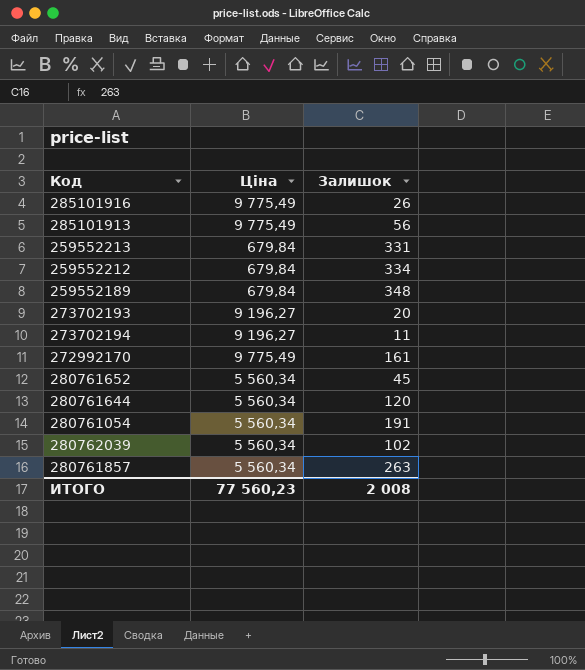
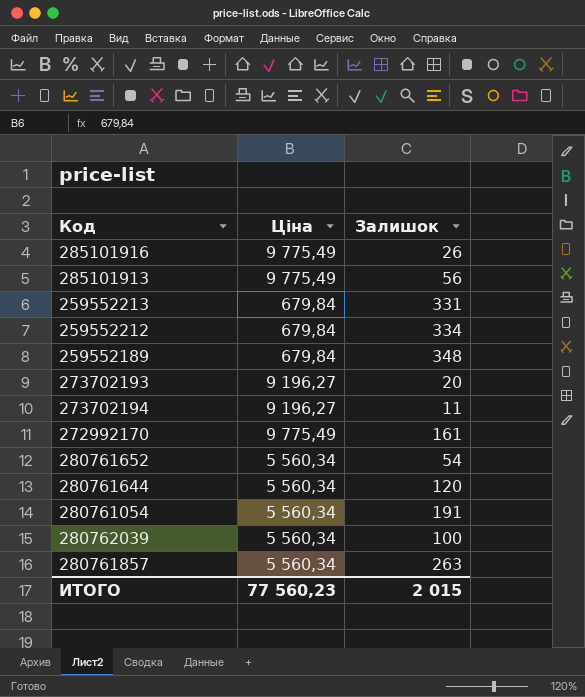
280761652 | Залишок: 45 -> 54
280762039 | Залишок: 102 -> 100
ИТОГО | Залишок: 2 008 -> 2 015

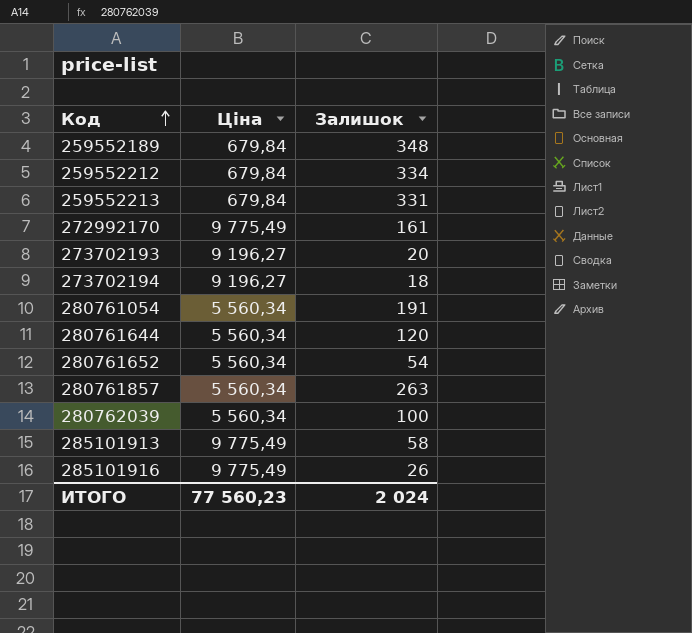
row order: none -> Код ascending
273702194 | Залишок: 11 -> 18
285101913 | Залишок: 56 -> 58
ИТОГО | Залишок: 2 015 -> 2 024

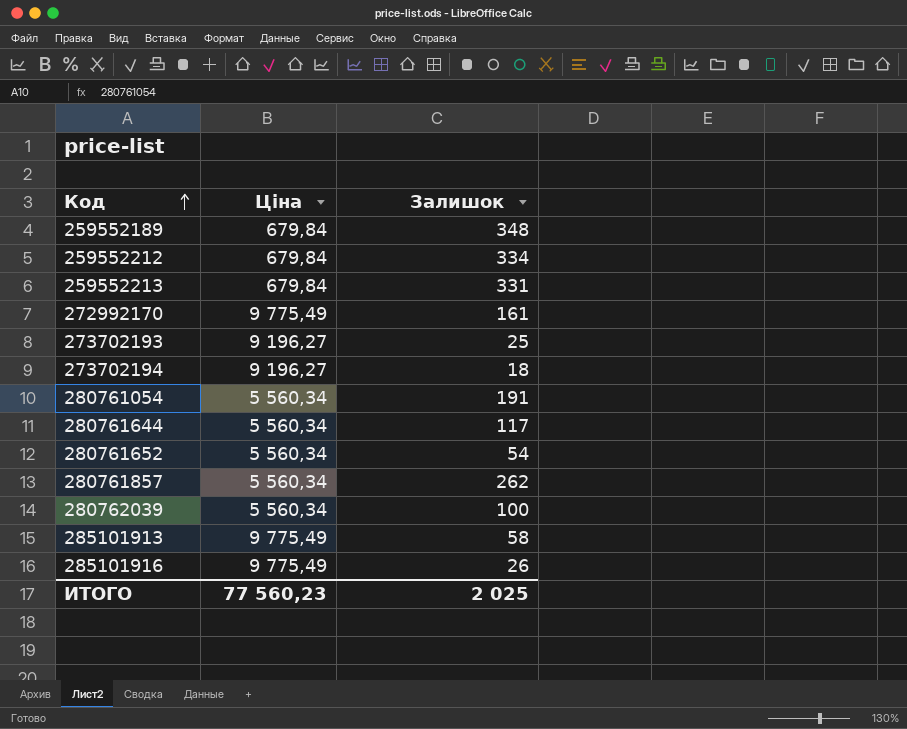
273702193 | Залишок: 20 -> 25
280761644 | Залишок: 120 -> 117
280761857 | Залишок: 263 -> 262
ИТОГО | Залишок: 2 024 -> 2 025

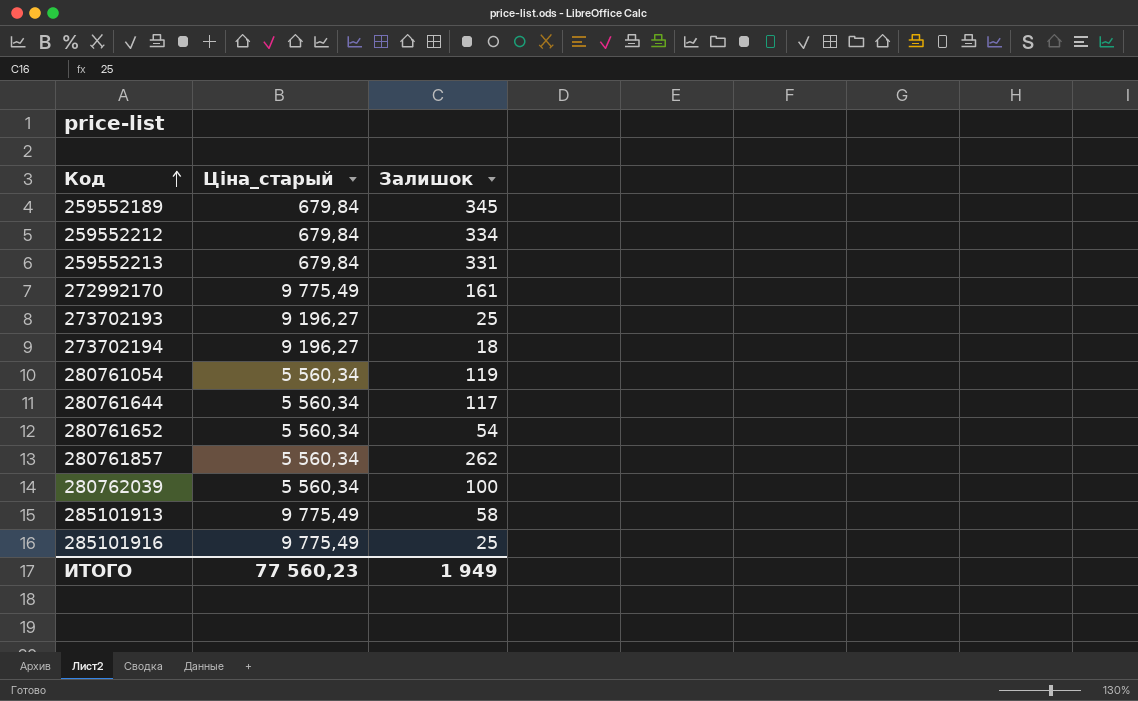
column name: Ціна -> Ціна_старый
259552189 | Залишок: 348 -> 345
280761054 | Залишок: 191 -> 119
285101916 | Залишок: 26 -> 25
ИТОГО | Залишок: 2 025 -> 1 949

